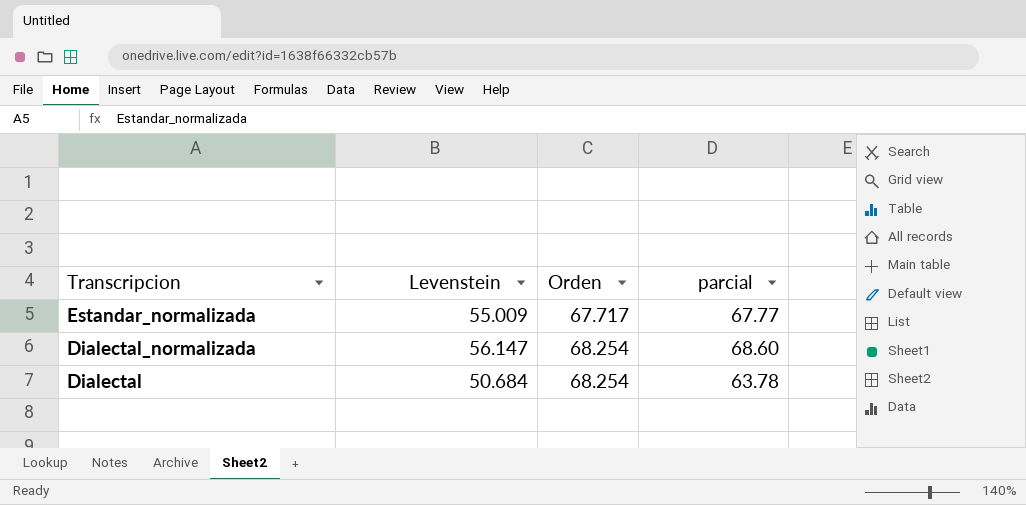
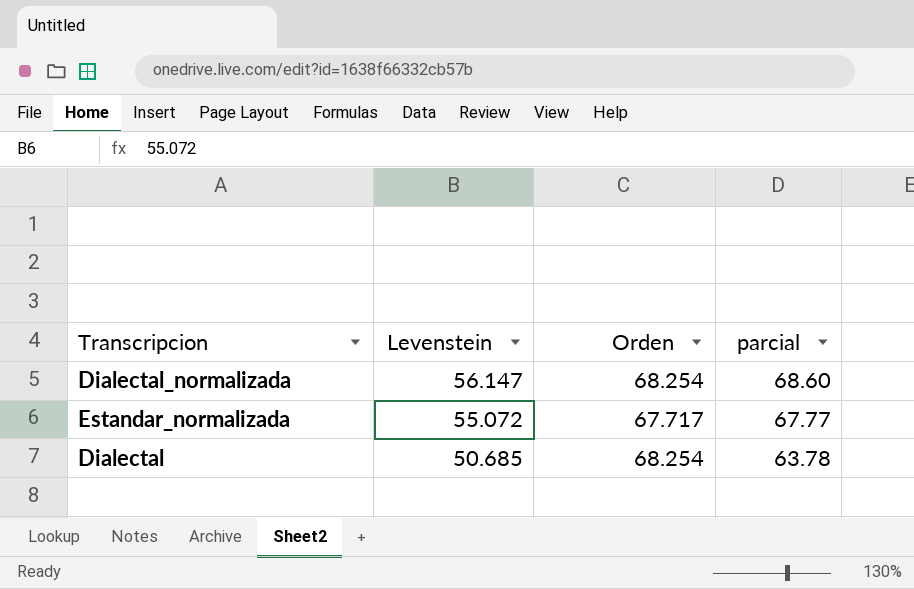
row order: Transcripcion descending -> Levenstein descending
Estandar_normalizada | Levenstein: 55.009 -> 55.072
Dialectal | Levenstein: 50.684 -> 50.685

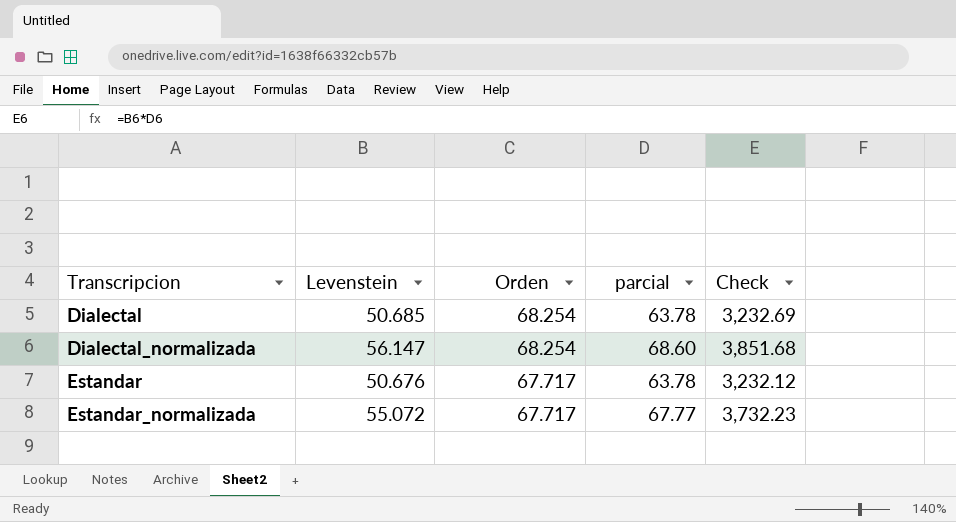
row order: Levenstein descending -> Transcripcion ascending
column Check | formula: none -> [Levenstein] * [parcial]
row Estandar: none -> 50.676 | 67.717 | 63.78 | 3,232.12

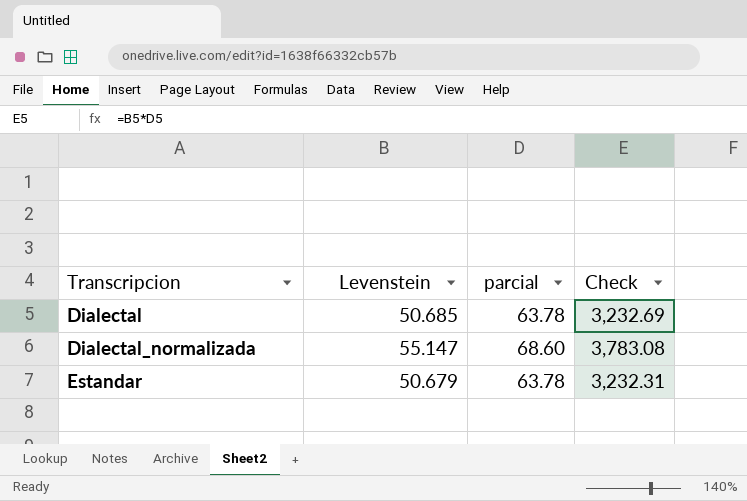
column Orden | position: 3 -> none
row Estandar_normalizada: 55.072 | 67.717 | 67.77 | 3,732.23 -> none
Dialectal_normalizada | Levenstein: 56.147 -> 55.147
Dialectal_normalizada | Check: 3,851.68 -> 3,783.08
Estandar | Levenstein: 50.676 -> 50.679
Estandar | Check: 3,232.12 -> 3,232.31

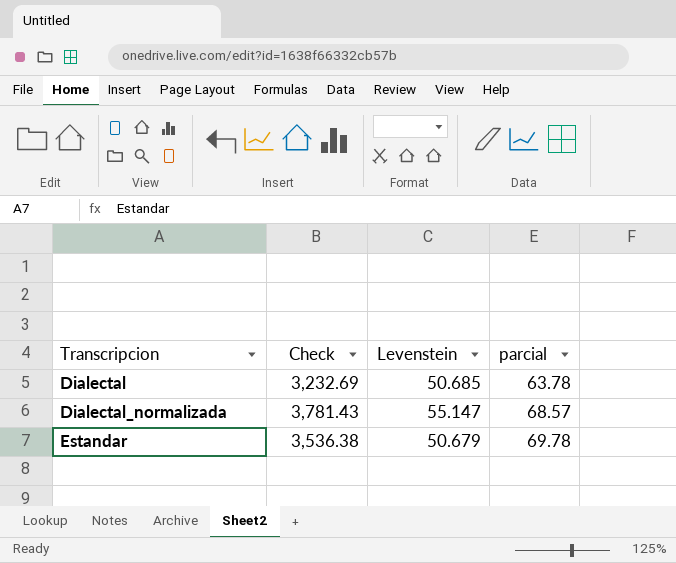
column Check | position: 4 -> 2
Dialectal_normalizada | Check: 3,783.08 -> 3,781.43
Dialectal_normalizada | parcial: 68.60 -> 68.57
Estandar | Check: 3,232.31 -> 3,536.38
Estandar | parcial: 63.78 -> 69.78

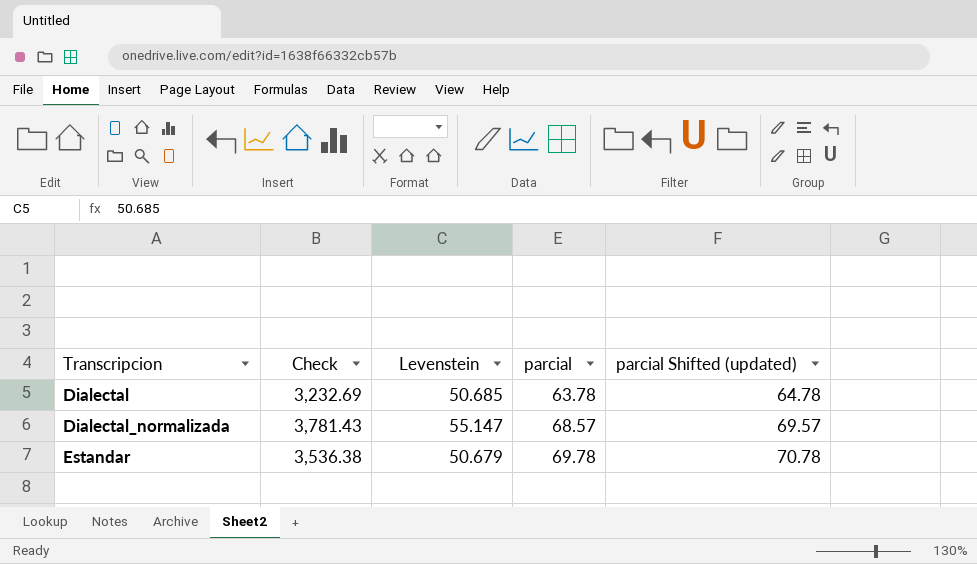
column parcial Shifted (updated) | formula: none -> [parcial] + 1

